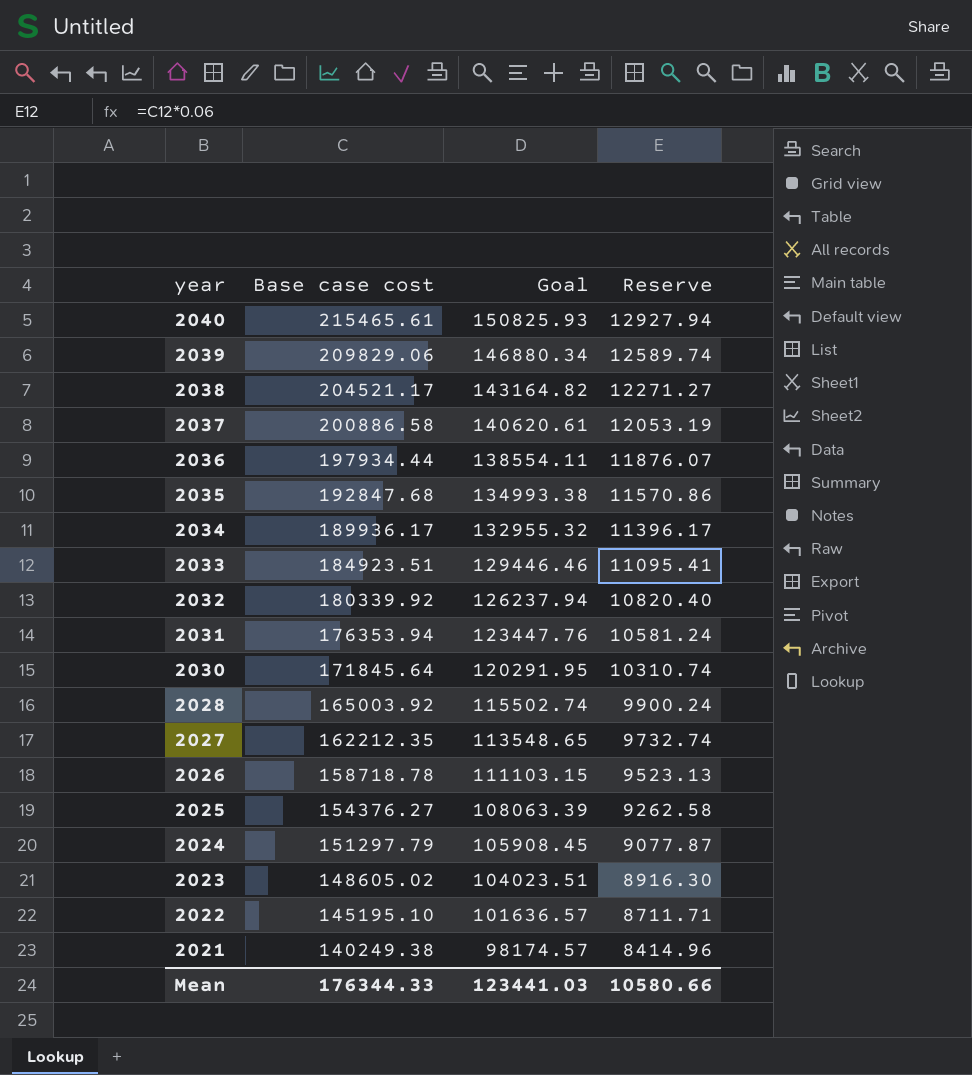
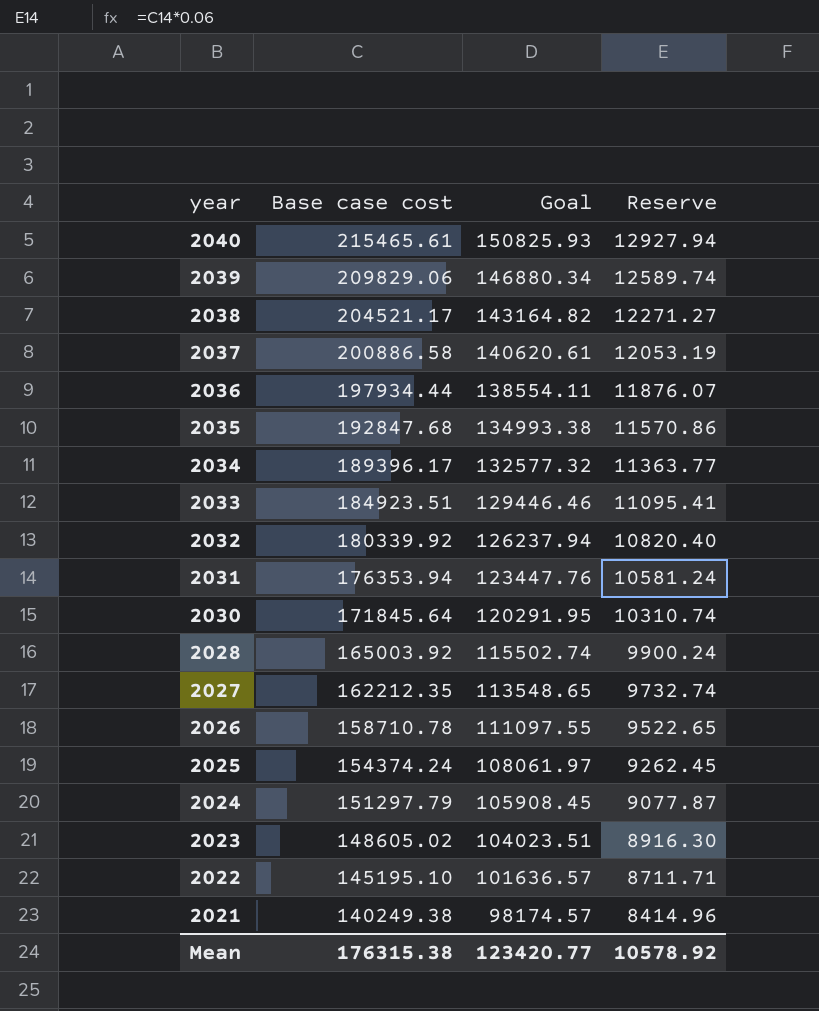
2034 | Base case cost: 189936.17 -> 189396.17
2034 | Goal: 132955.32 -> 132577.32
2034 | Reserve: 11396.17 -> 11363.77
2026 | Base case cost: 158718.78 -> 158710.78
2026 | Goal: 111103.15 -> 111097.55
2026 | Reserve: 9523.13 -> 9522.65
2025 | Base case cost: 154376.27 -> 154374.24
2025 | Goal: 108063.39 -> 108061.97
2025 | Reserve: 9262.58 -> 9262.45
Mean | Base case cost: 176344.33 -> 176315.38
Mean | Goal: 123441.03 -> 123420.77
Mean | Reserve: 10580.66 -> 10578.92

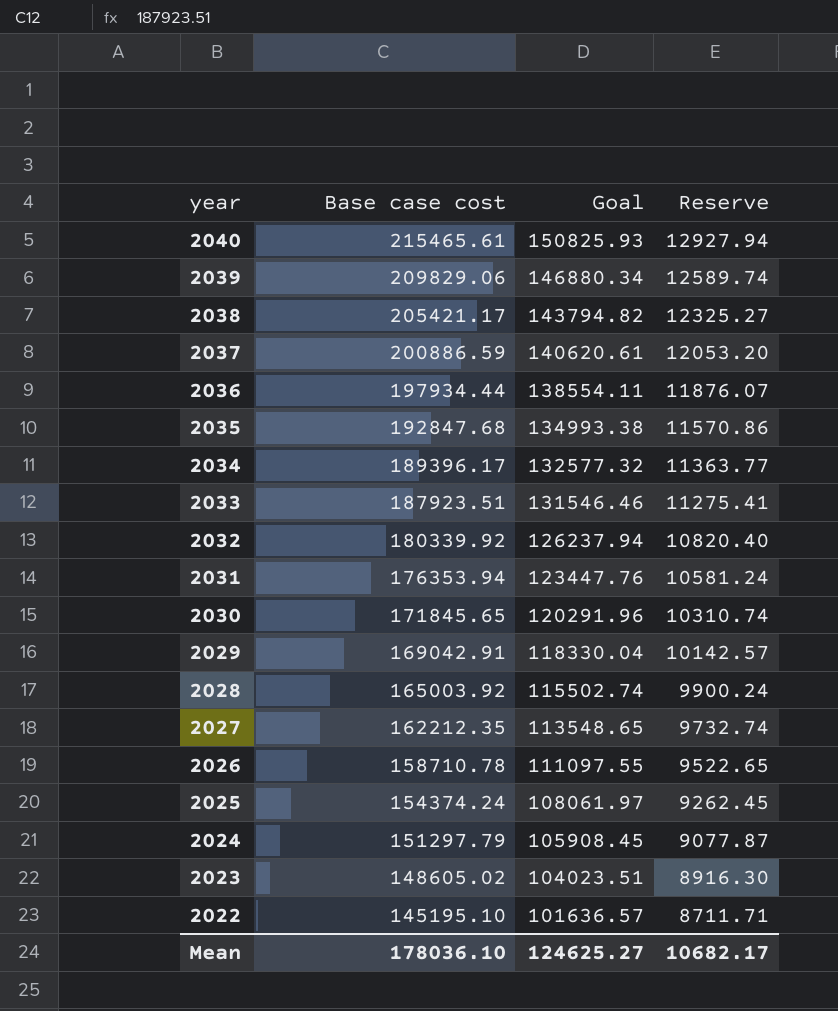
row 2021: 140249.38 | 98174.57 | 8414.96 -> none
2038 | Base case cost: 204521.17 -> 205421.17
2038 | Goal: 143164.82 -> 143794.82
2038 | Reserve: 12271.27 -> 12325.27
2037 | Base case cost: 200886.58 -> 200886.59
2037 | Reserve: 12053.19 -> 12053.20
2033 | Base case cost: 184923.51 -> 187923.51
2033 | Goal: 129446.46 -> 131546.46
2033 | Reserve: 11095.41 -> 11275.41
2030 | Base case cost: 171845.64 -> 171845.65
2030 | Goal: 120291.95 -> 120291.96
row 2029: none -> 169042.91 | 118330.04 | 10142.57
Mean | Base case cost: 176315.38 -> 178036.10
Mean | Goal: 123420.77 -> 124625.27
Mean | Reserve: 10578.92 -> 10682.17

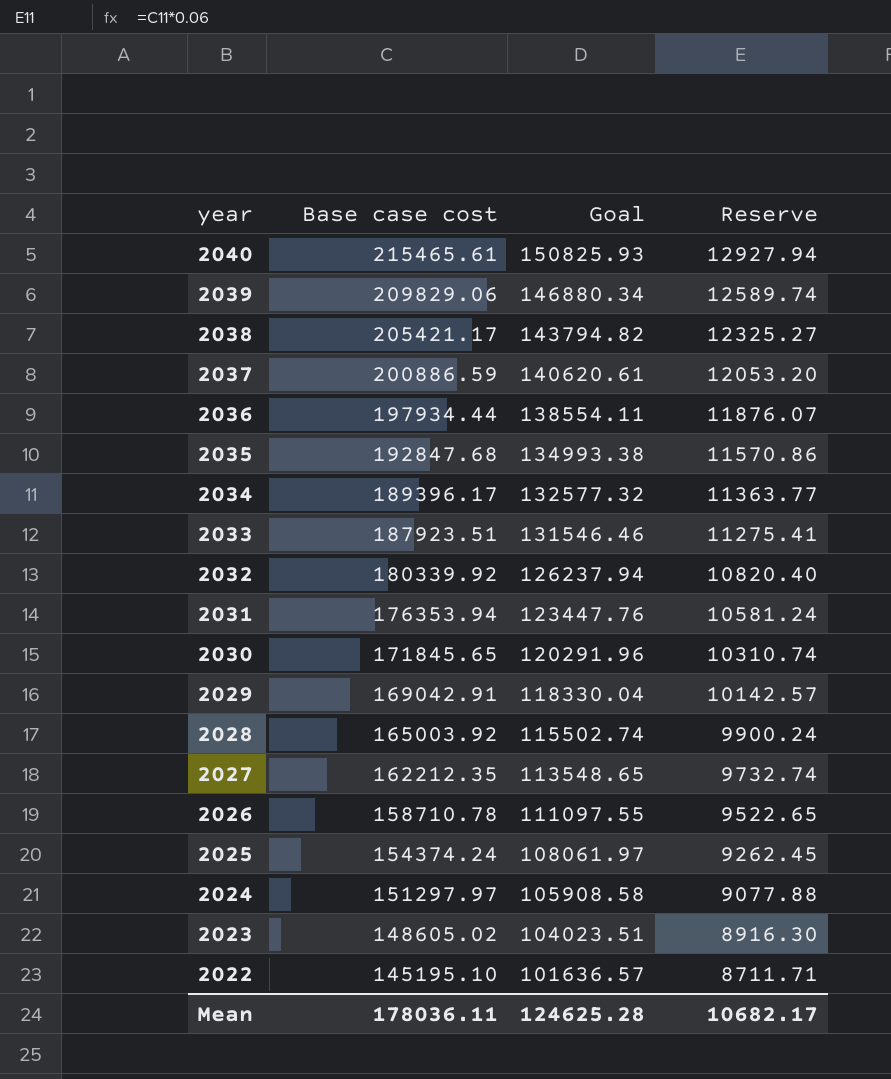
2024 | Base case cost: 151297.79 -> 151297.97
2024 | Goal: 105908.45 -> 105908.58
2024 | Reserve: 9077.87 -> 9077.88
Mean | Base case cost: 178036.10 -> 178036.11
Mean | Goal: 124625.27 -> 124625.28

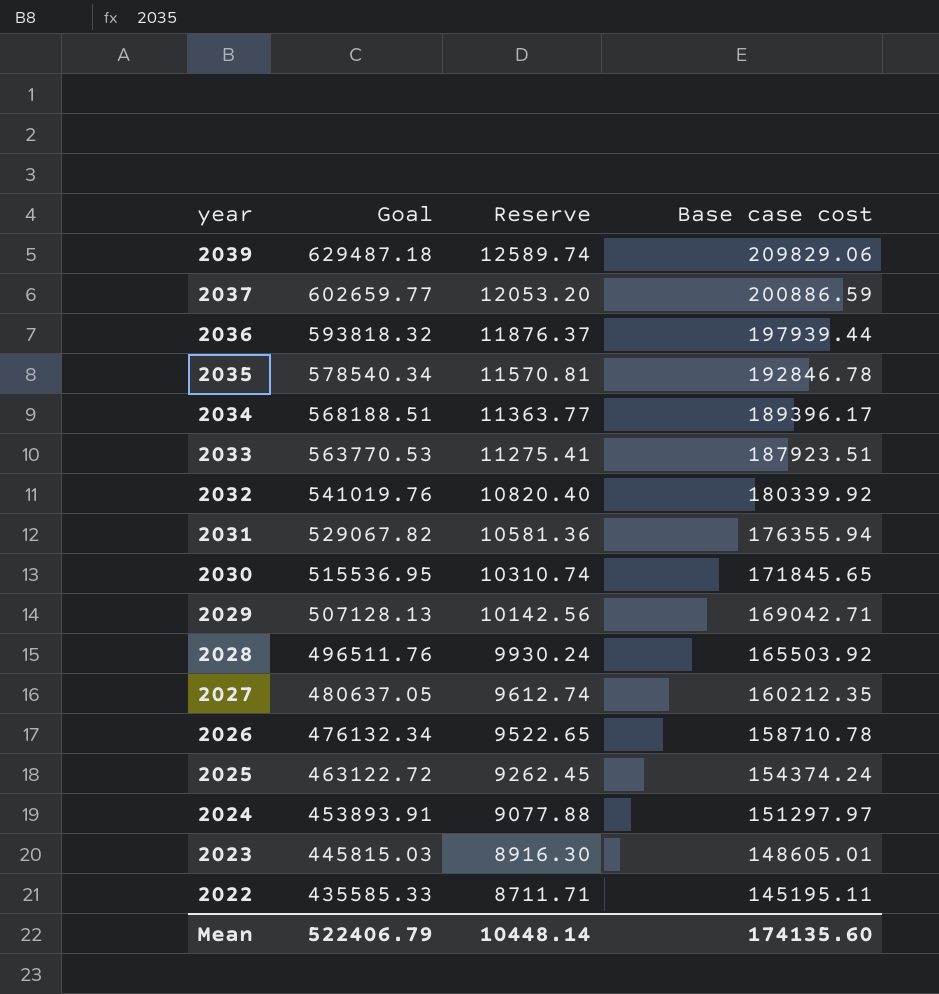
column Goal | formula: [Base case cost] * 0.7 -> [Base case cost] * 3
column Base case cost | position: 2 -> 4
row 2040: 215465.61 | 150825.93 | 12927.94 -> none
row 2038: 205421.17 | 143794.82 | 12325.27 -> none
2036 | Reserve: 11876.07 -> 11876.37
2036 | Base case cost: 197934.44 -> 197939.44
2035 | Reserve: 11570.86 -> 11570.81
2035 | Base case cost: 192847.68 -> 192846.78
2031 | Reserve: 10581.24 -> 10581.36
2031 | Base case cost: 176353.94 -> 176355.94
2029 | Reserve: 10142.57 -> 10142.56
2029 | Base case cost: 169042.91 -> 169042.71
2028 | Reserve: 9900.24 -> 9930.24
2028 | Base case cost: 165003.92 -> 165503.92
2027 | Reserve: 9732.74 -> 9612.74
2027 | Base case cost: 162212.35 -> 160212.35
2023 | Base case cost: 148605.02 -> 148605.01
2022 | Base case cost: 145195.10 -> 145195.11
Mean | Goal: 124625.28 -> 522406.79
Mean | Reserve: 10682.17 -> 10448.14
Mean | Base case cost: 178036.11 -> 174135.60

